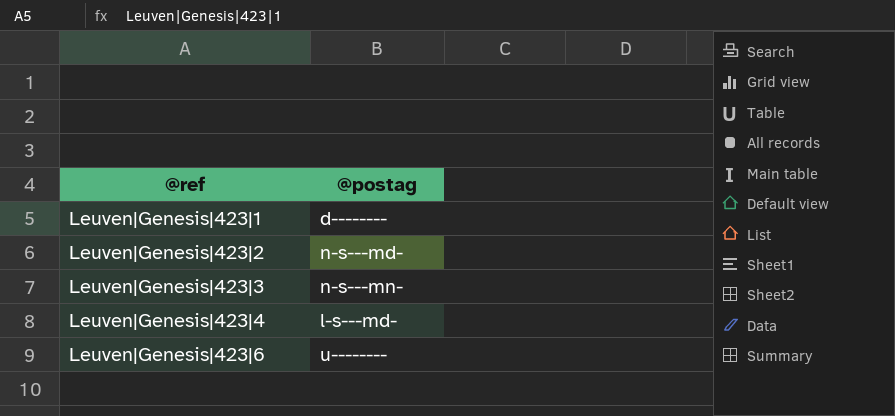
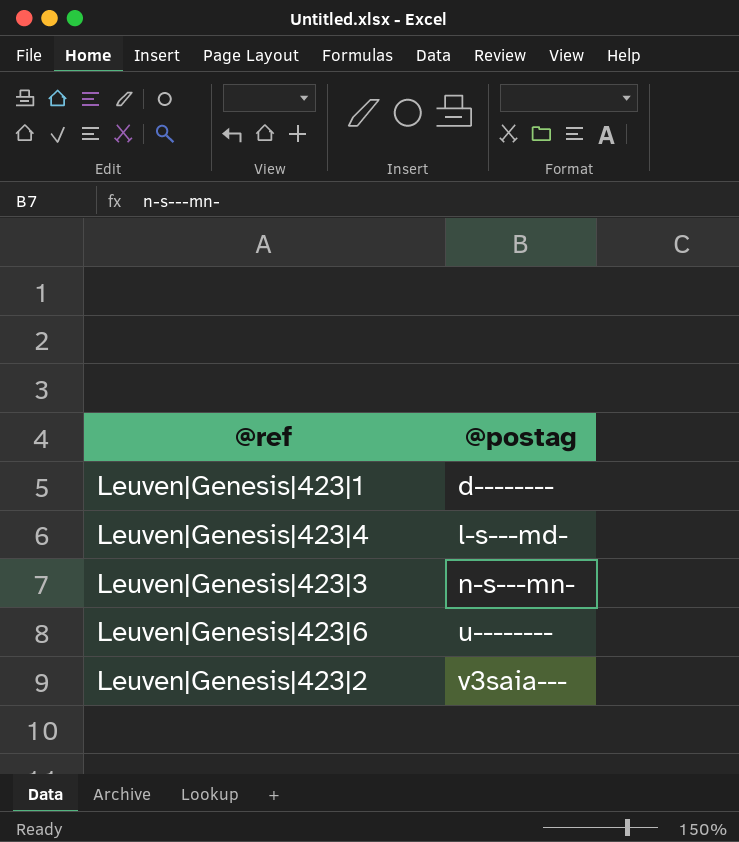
row order: @ref ascending -> @postag ascending
Leuven|Genesis|423|2 | @postag: n-s---md- -> v3saia---

